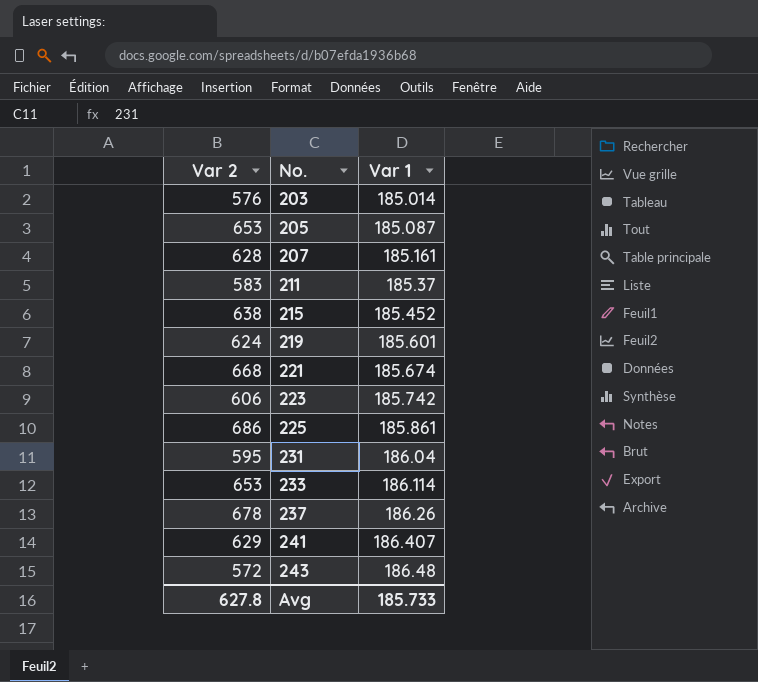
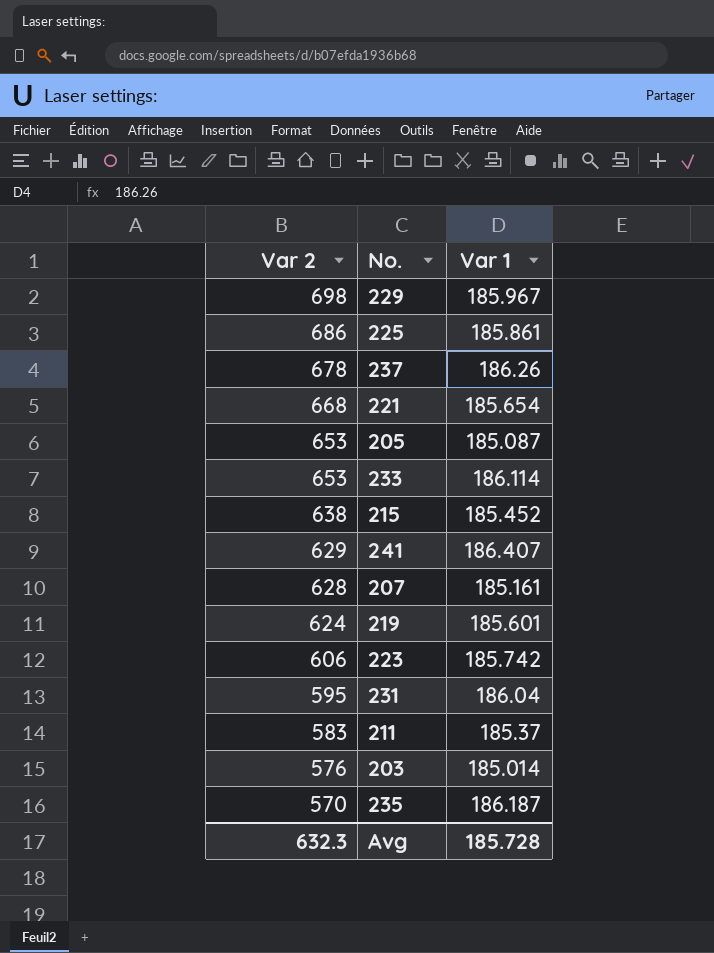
row order: No. ascending -> Var 2 descending
row 243: 572 | 186.48 -> none
row 229: none -> 698 | 185.967
221 | Var 1: 185.674 -> 185.654
row 235: none -> 570 | 186.187
Avg | Var 2: 627.8 -> 632.3
Avg | Var 1: 185.733 -> 185.728

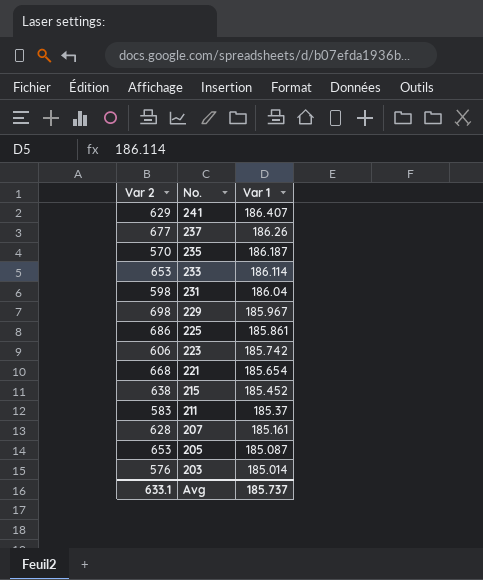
row order: Var 2 descending -> No. descending
row 219: 624 | 185.601 -> none
237 | Var 2: 678 -> 677
231 | Var 2: 595 -> 598
Avg | Var 2: 632.3 -> 633.1
Avg | Var 1: 185.728 -> 185.737

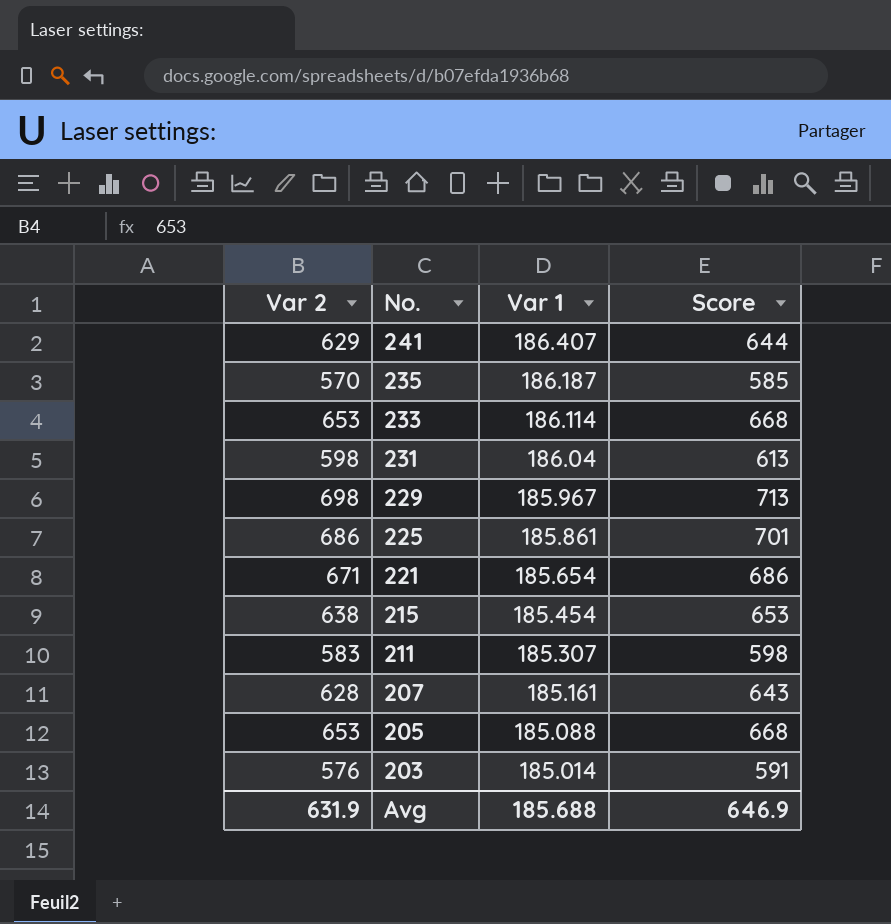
column Score | formula: none -> [Var 2] + 15
row 237: 677 | 186.26 -> none
row 223: 606 | 185.742 -> none
221 | Var 2: 668 -> 671
215 | Var 1: 185.452 -> 185.454
211 | Var 1: 185.37 -> 185.307
205 | Var 1: 185.087 -> 185.088
Avg | Var 2: 633.1 -> 631.9
Avg | Var 1: 185.737 -> 185.688

